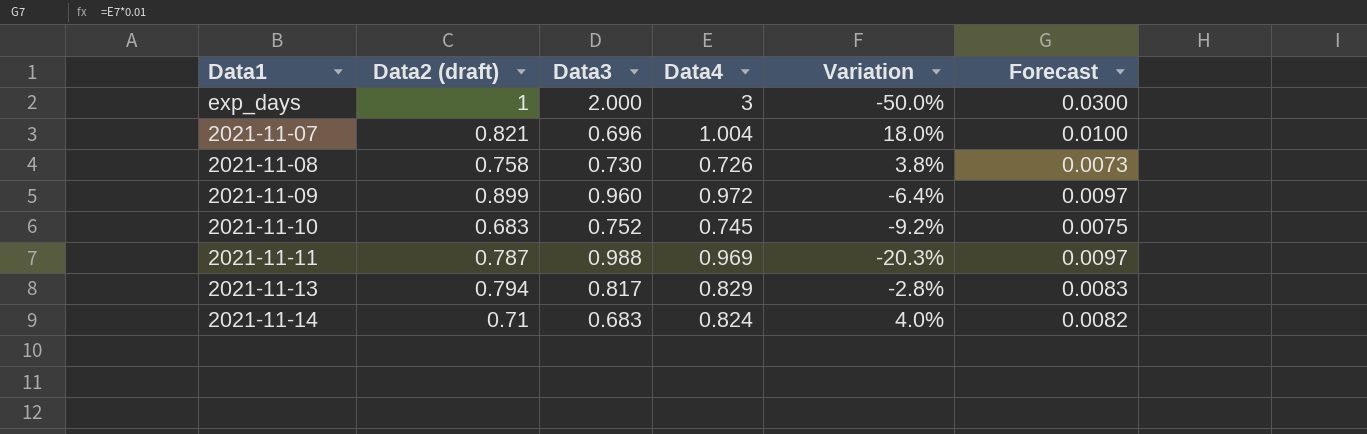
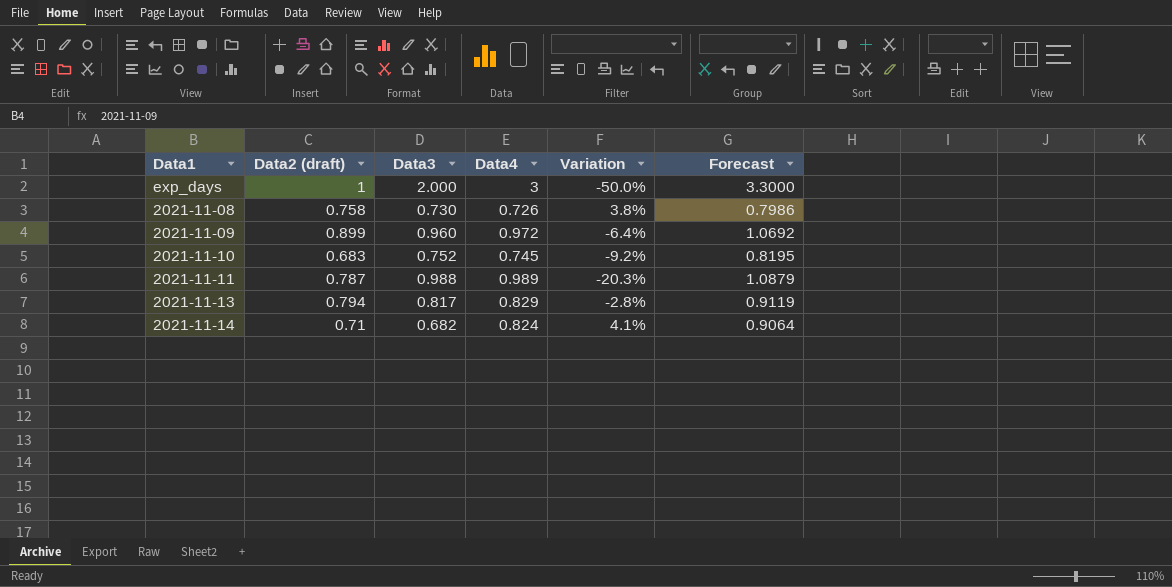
column Forecast | formula: [Data4] * 0.01 -> [Data4] * 1.1
row 2021-11-07: 0.821 | 0.696 | 1.004 | 18.0% | 0.0100 -> none
2021-11-11 | Data4: 0.969 -> 0.989
2021-11-14 | Data3: 0.683 -> 0.682
2021-11-14 | Variation: 4.0% -> 4.1%

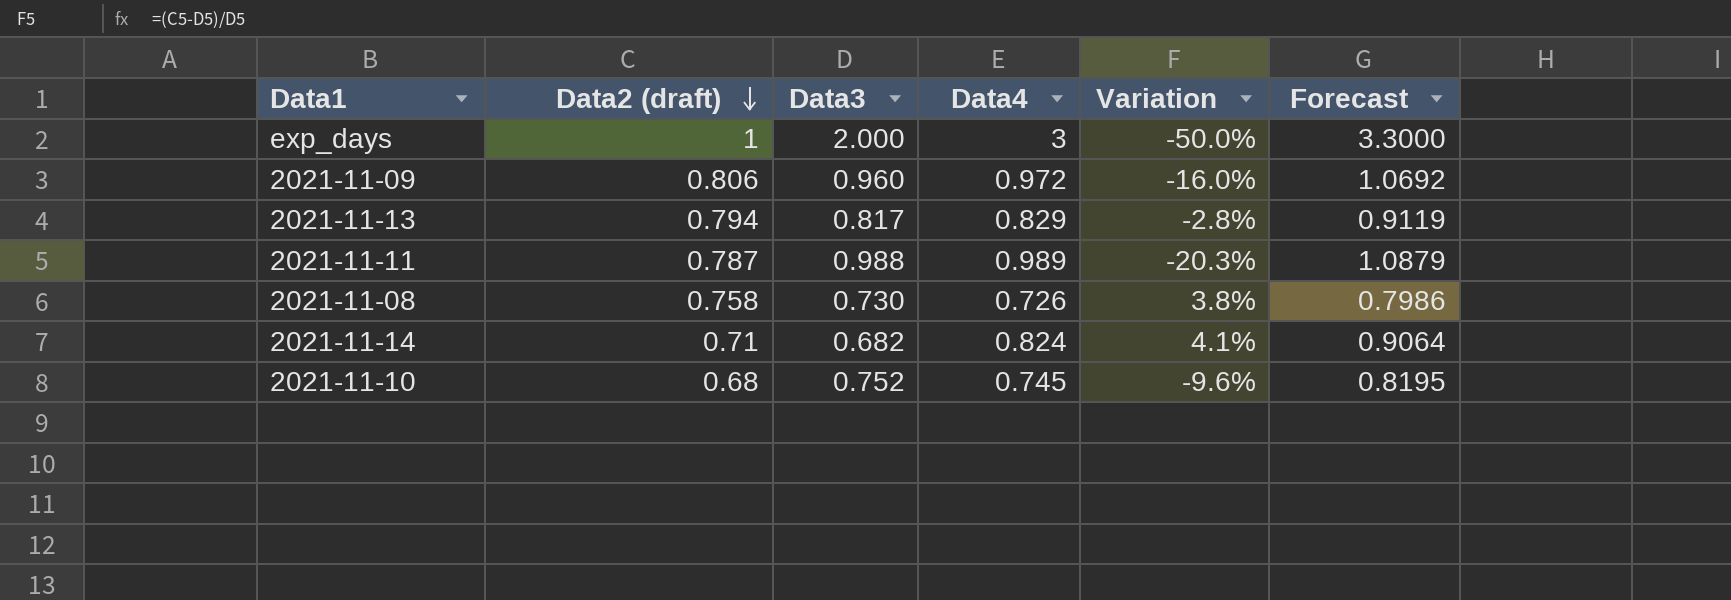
row order: none -> Data2 (draft) descending
2021-11-09 | Data2 (draft): 0.899 -> 0.806
2021-11-09 | Variation: -6.4% -> -16.0%
2021-11-10 | Data2 (draft): 0.683 -> 0.68
2021-11-10 | Variation: -9.2% -> -9.6%

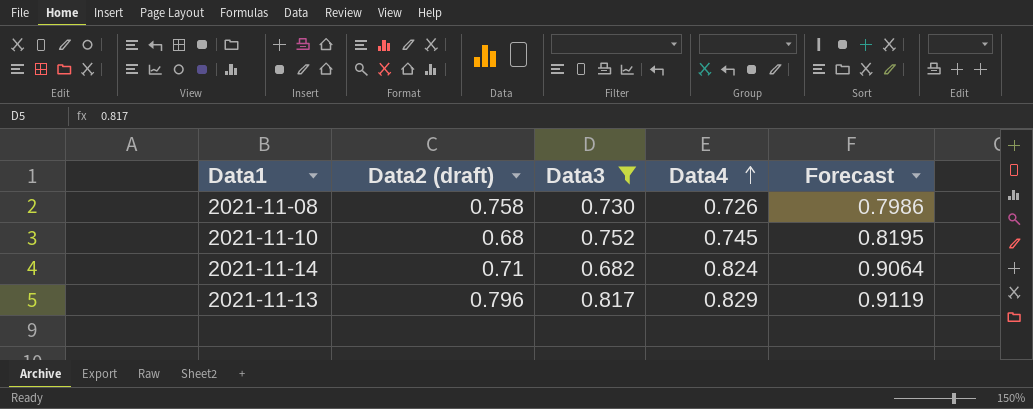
filter: none -> Data3 <= 0.817
row order: Data2 (draft) descending -> Data4 ascending
column Variation | formula: ([Data2 (draft)] - [Data3]) / [Data3] -> none
2021-11-13 | Data2 (draft): 0.794 -> 0.796

